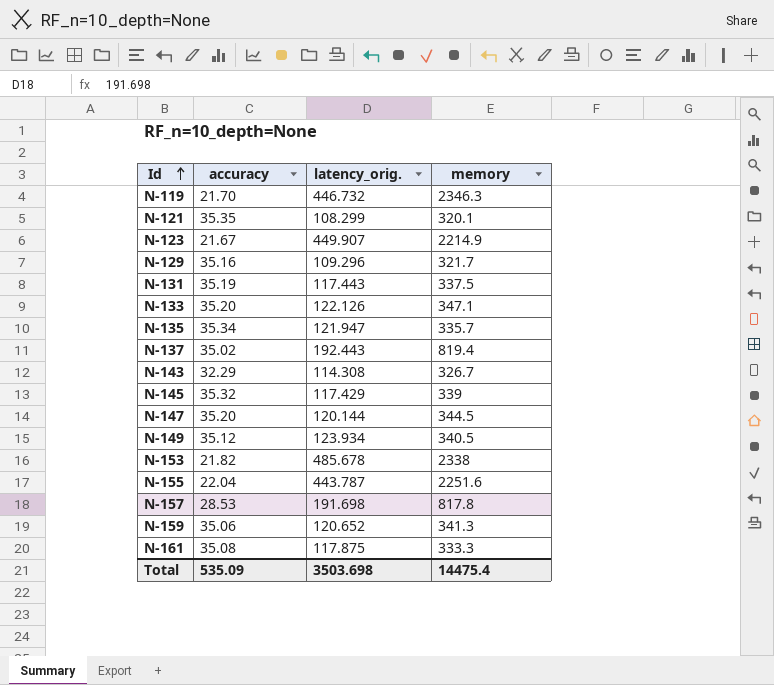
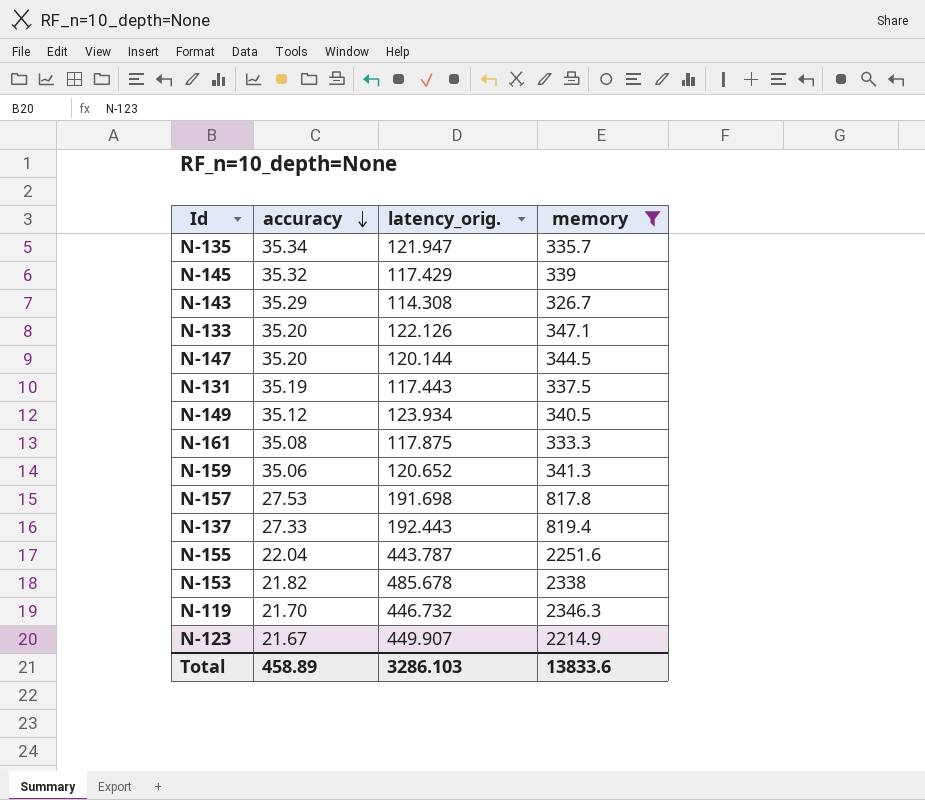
filter: none -> memory >= 326.7
row order: Id ascending -> accuracy descending
N-143 | accuracy: 32.29 -> 35.29
N-157 | accuracy: 28.53 -> 27.53
N-137 | accuracy: 35.02 -> 27.33
Total | accuracy: 535.09 -> 458.89
Total | latency_orig.: 3503.698 -> 3286.103
Total | memory: 14475.4 -> 13833.6

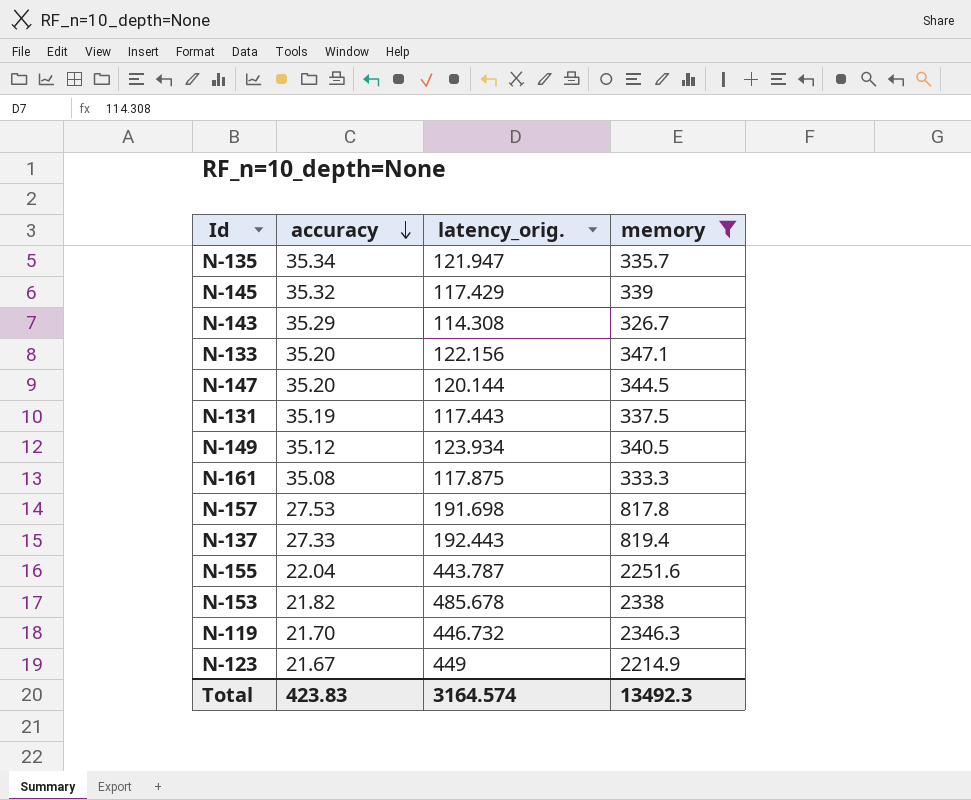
row N-159: 35.06 | 120.652 | 341.3 -> none
N-133 | latency_orig.: 122.126 -> 122.156
N-123 | latency_orig.: 449.907 -> 449
Total | accuracy: 458.89 -> 423.83
Total | latency_orig.: 3286.103 -> 3164.574
Total | memory: 13833.6 -> 13492.3

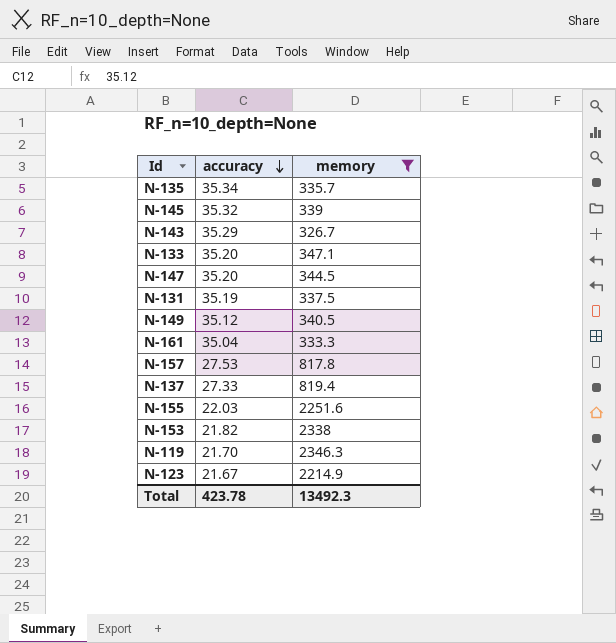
column latency_orig. | position: 3 -> none
N-161 | accuracy: 35.08 -> 35.04
N-155 | accuracy: 22.04 -> 22.03
Total | accuracy: 423.83 -> 423.78

